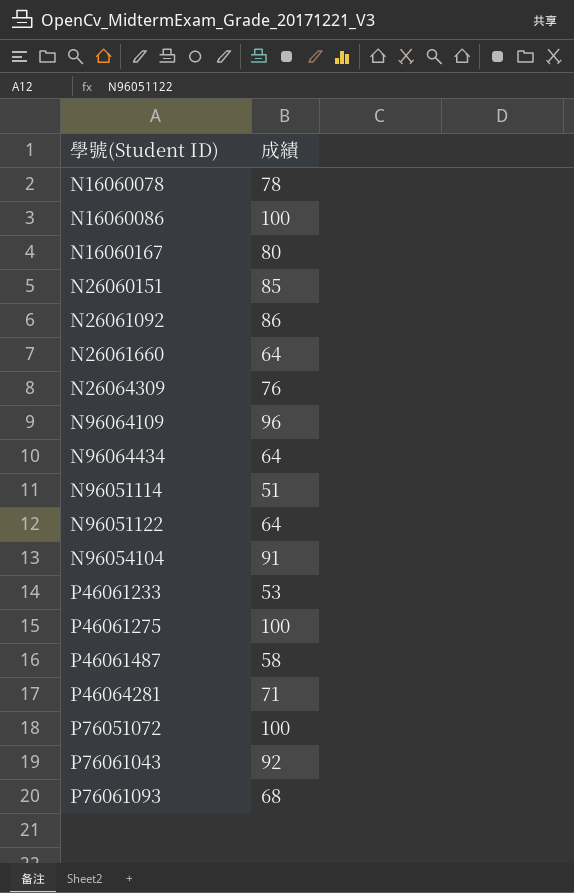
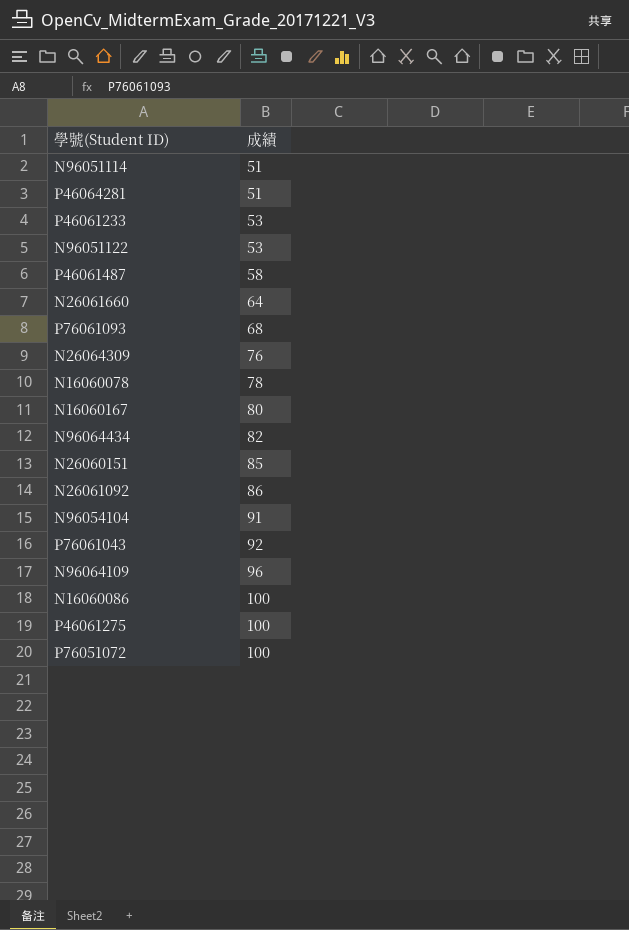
row order: none -> 成績 ascending
P46064281 | 成績: 71 -> 51
N96051122 | 成績: 64 -> 53
N96064434 | 成績: 64 -> 82

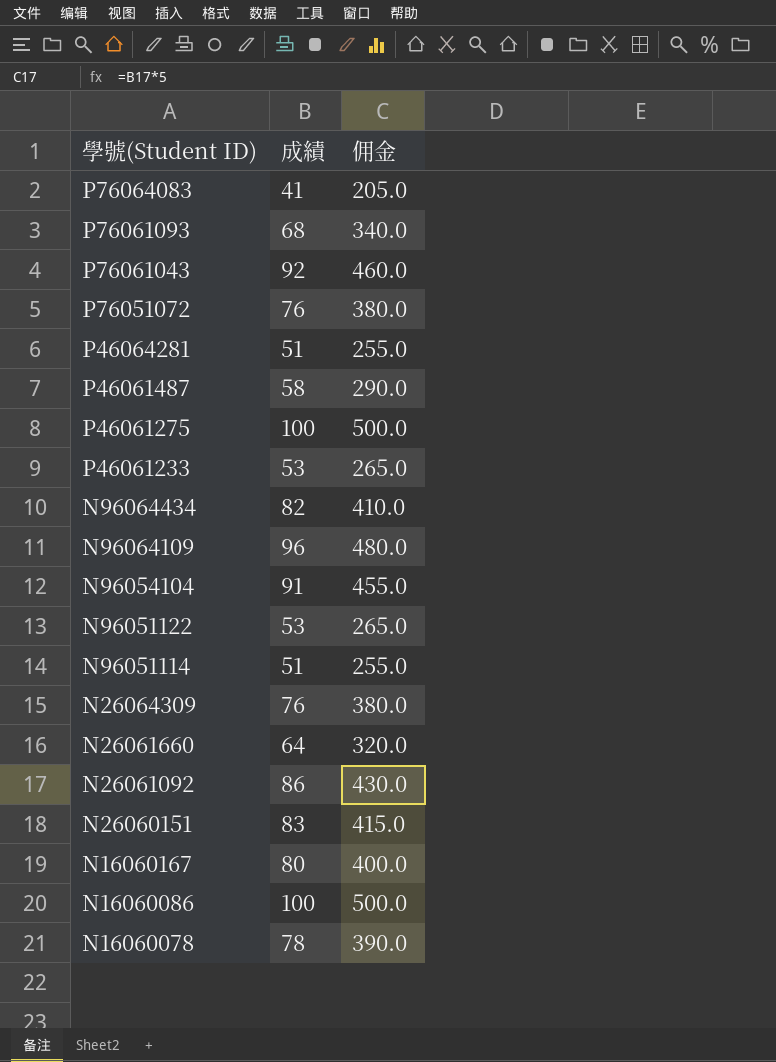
row order: 成績 ascending -> 學號(Student ID) descending
column 佣金 | formula: none -> [成績] * 5
row P76064083: none -> 41 | 205.0
P76051072 | 成績: 100 -> 76
N26060151 | 成績: 85 -> 83

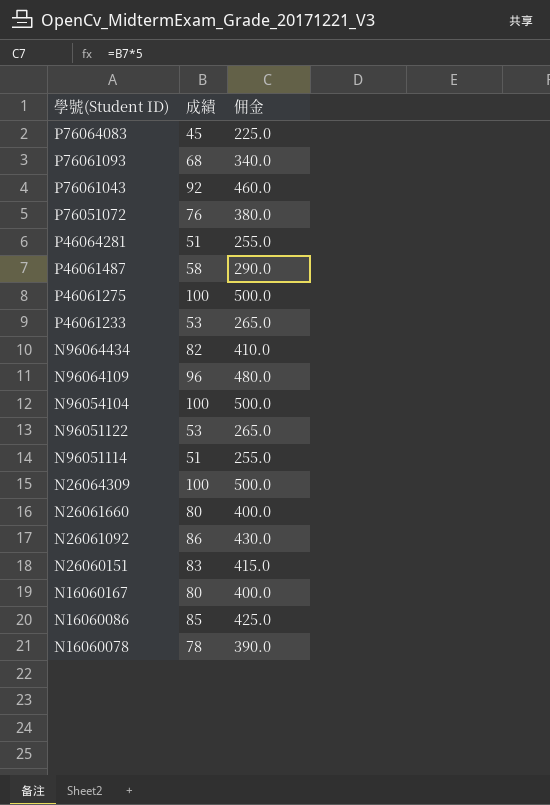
P76064083 | 成績: 41 -> 45
P76064083 | 佣金: 205.0 -> 225.0
N96054104 | 成績: 91 -> 100
N96054104 | 佣金: 455.0 -> 500.0
N26064309 | 成績: 76 -> 100
N26064309 | 佣金: 380.0 -> 500.0
N26061660 | 成績: 64 -> 80
N26061660 | 佣金: 320.0 -> 400.0
N16060086 | 成績: 100 -> 85
N16060086 | 佣金: 500.0 -> 425.0

